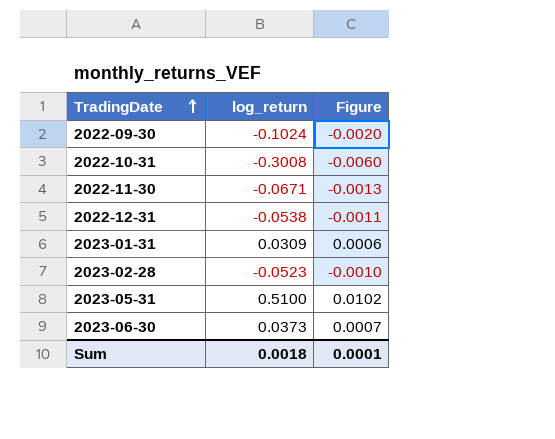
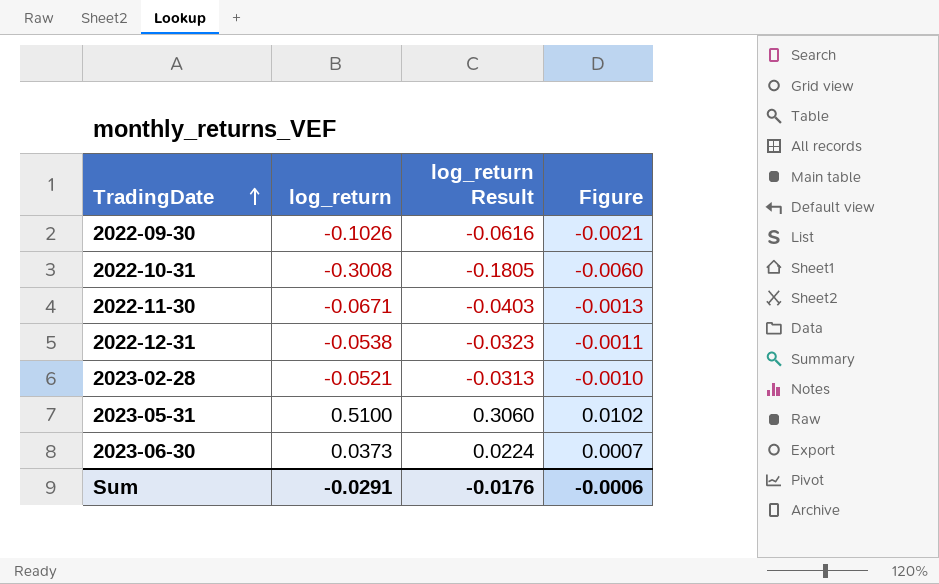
column log_return Result | formula: none -> [log_return] * 0.6
row 2023-01-31: 0.0309 | 0.0006 -> none
2022-09-30 | log_return: -0.1024 -> -0.1026
2022-09-30 | Figure: -0.0020 -> -0.0021
2023-02-28 | log_return: -0.0523 -> -0.0521
Sum | log_return: 0.0018 -> -0.0291
Sum | Figure: 0.0001 -> -0.0006

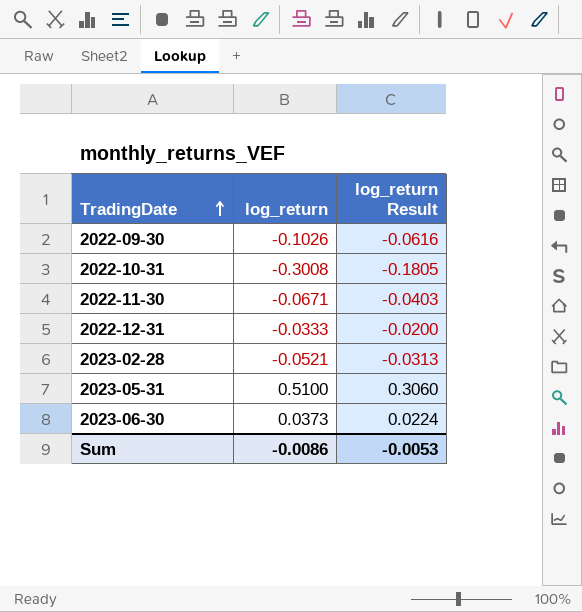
column Figure | formula: [log_return] * 0.02 -> none
2022-12-31 | log_return: -0.0538 -> -0.0333
2022-12-31 | log_return Result: -0.0323 -> -0.0200
Sum | log_return: -0.0291 -> -0.0086
Sum | log_return Result: -0.0176 -> -0.0053

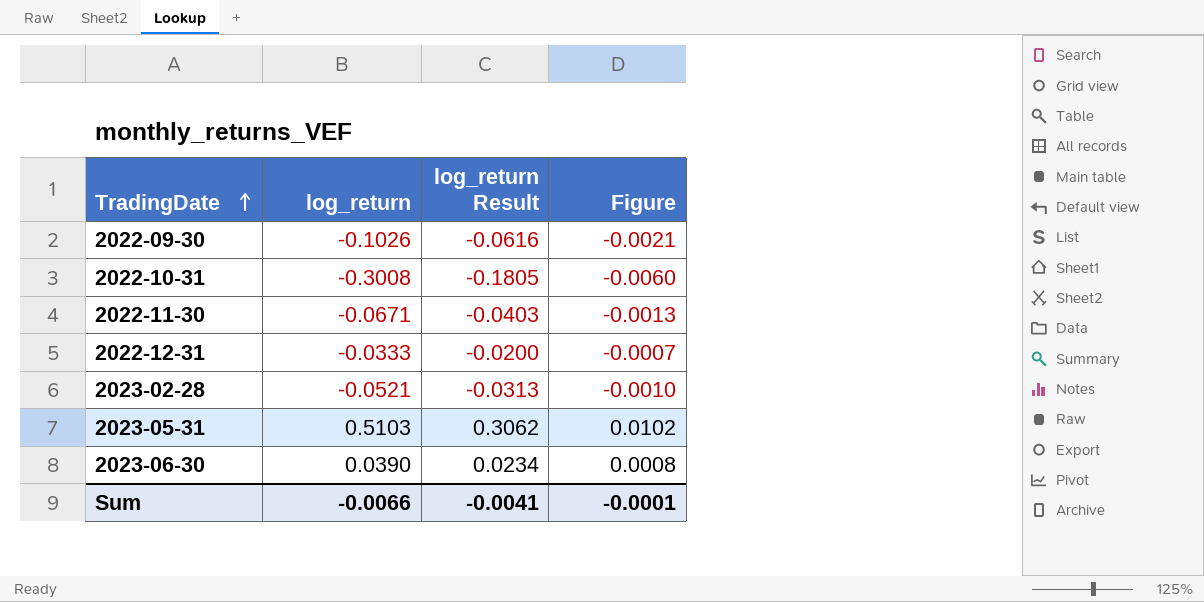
column Figure | formula: none -> [log_return] * 0.02
2023-05-31 | log_return: 0.5100 -> 0.5103
2023-05-31 | log_return Result: 0.3060 -> 0.3062
2023-06-30 | log_return: 0.0373 -> 0.0390
2023-06-30 | log_return Result: 0.0224 -> 0.0234
Sum | log_return: -0.0086 -> -0.0066
Sum | log_return Result: -0.0053 -> -0.0041

